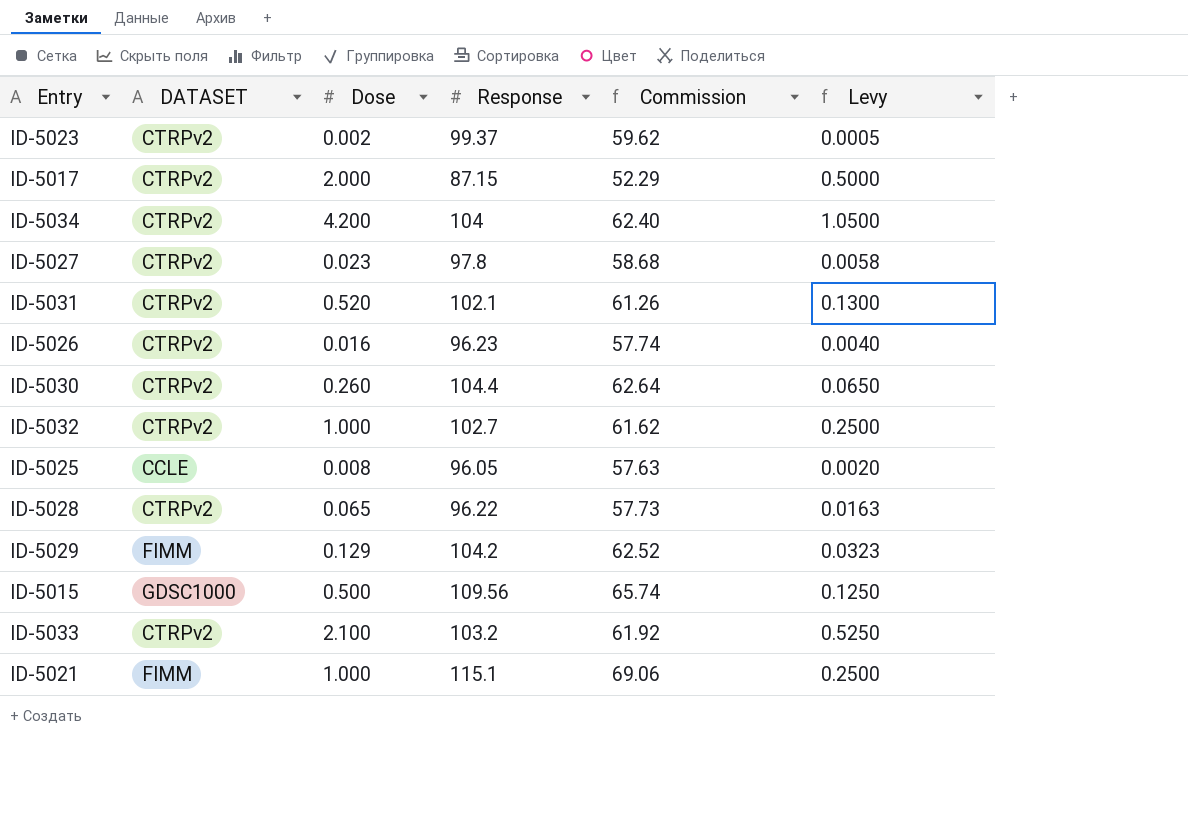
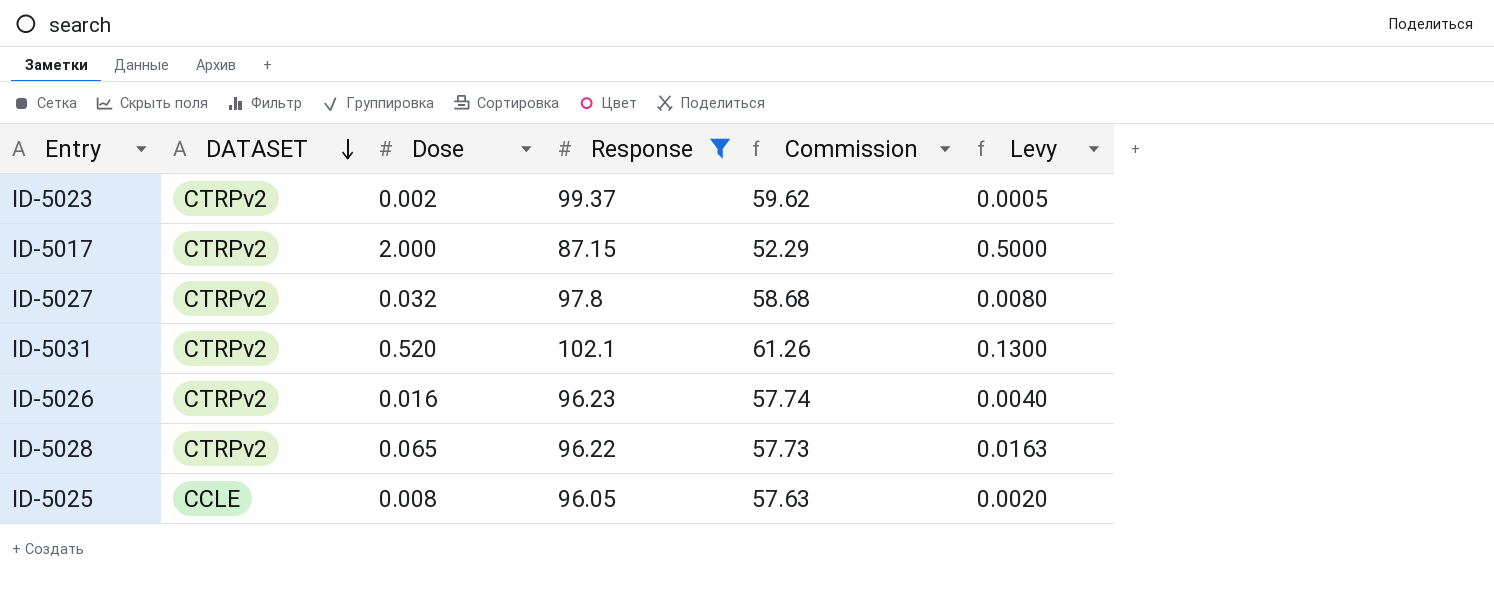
filter: none -> Response <= 102.1
row order: none -> DATASET descending
ID-5027 | Dose: 0.023 -> 0.032
ID-5027 | Levy: 0.0058 -> 0.0080

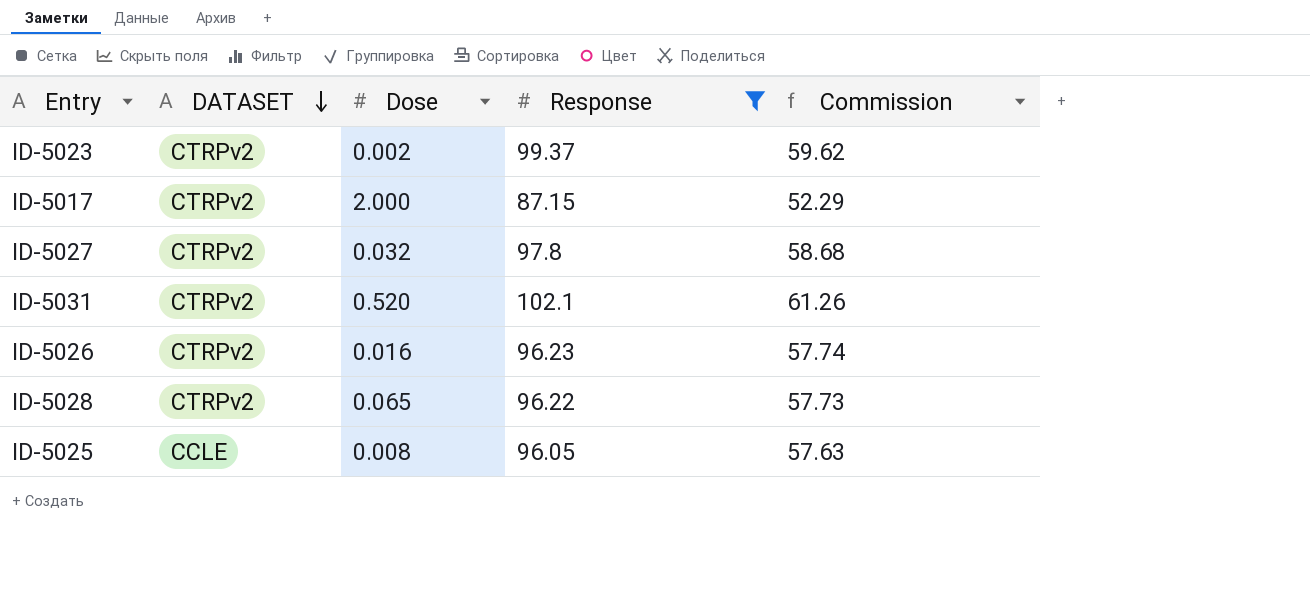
column Levy | formula: [Dose] * 0.25 -> none

